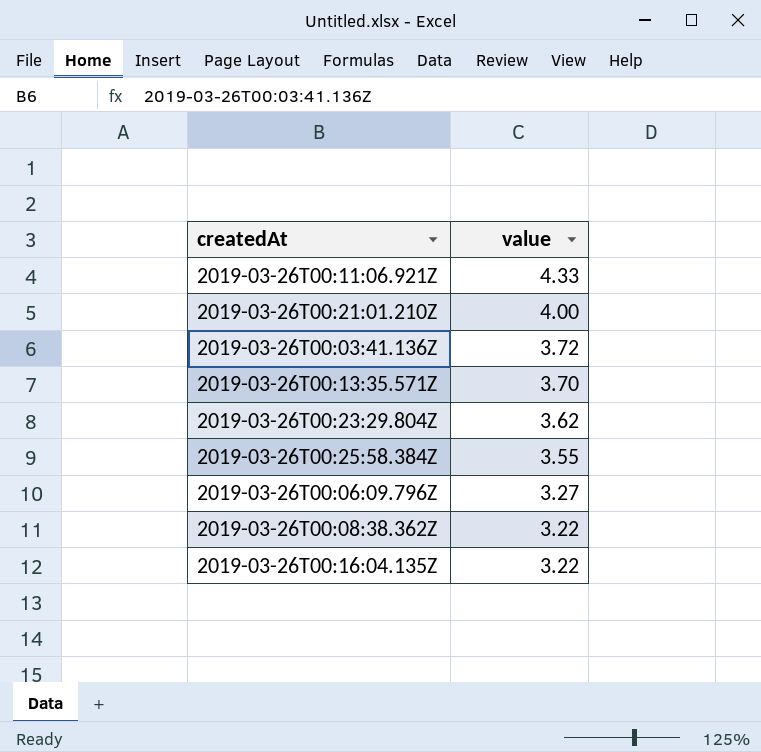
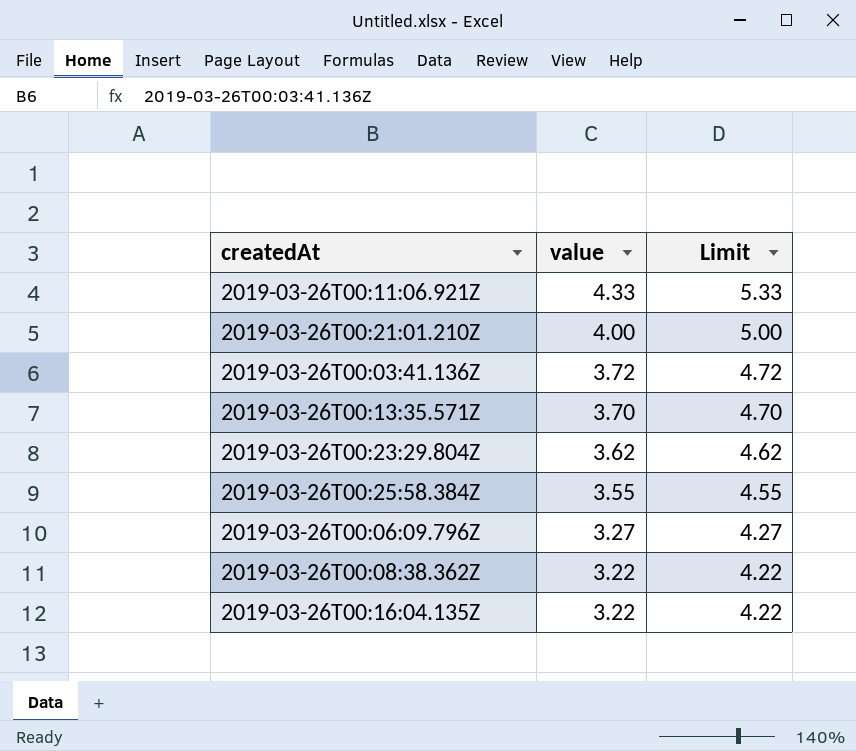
column Limit | formula: none -> [value] + 1

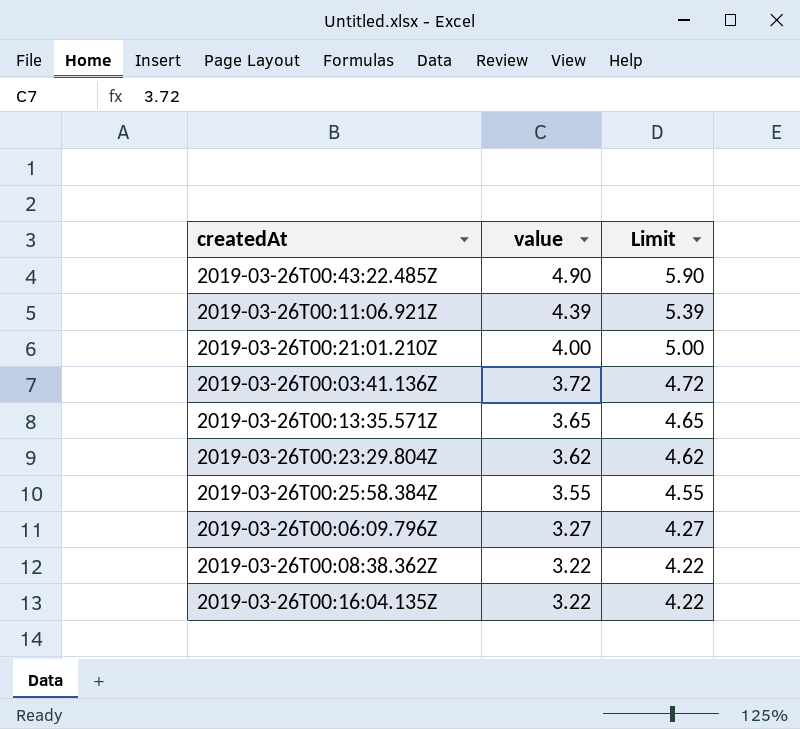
row 2019-03-26T00:43:22.485Z: none -> 4.90 | 5.90
2019-03-26T00:11:06.921Z | value: 4.33 -> 4.39
2019-03-26T00:11:06.921Z | Limit: 5.33 -> 5.39
2019-03-26T00:13:35.571Z | value: 3.70 -> 3.65
2019-03-26T00:13:35.571Z | Limit: 4.70 -> 4.65

